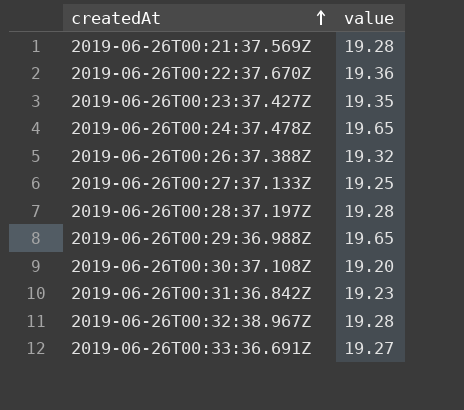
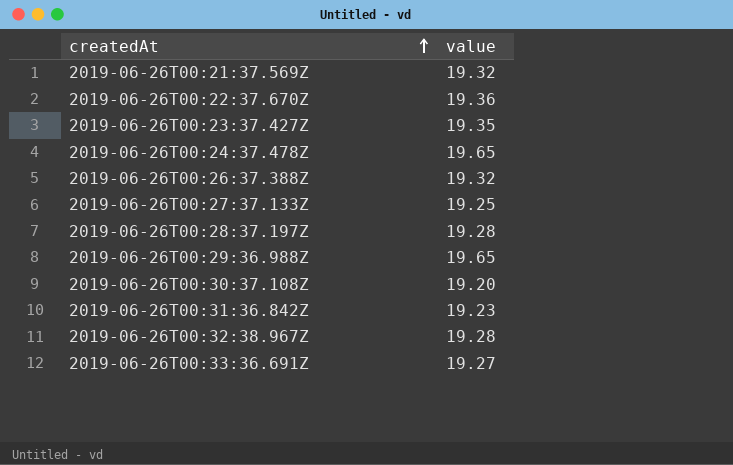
2019-06-26T00:21:37.569Z | value: 19.28 -> 19.32

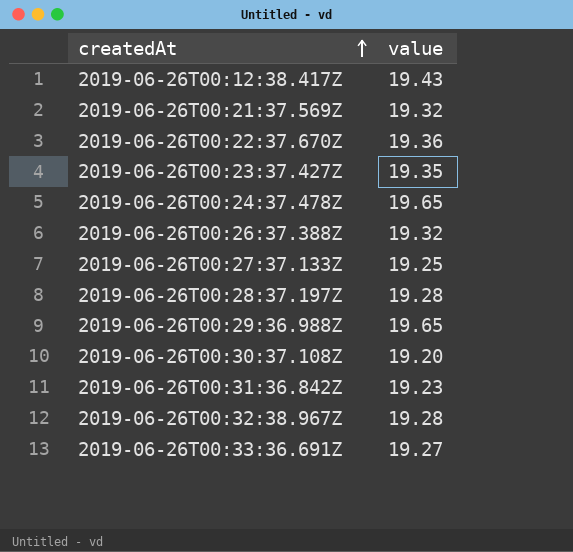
row 2019-06-26T00:12:38.417Z: none -> 19.43

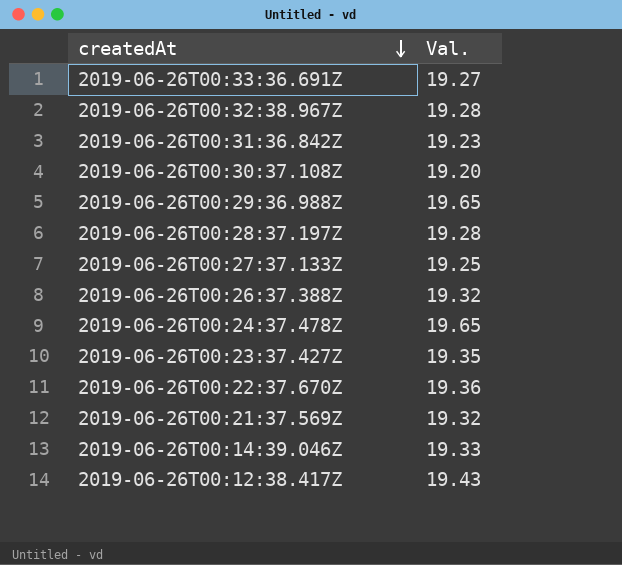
row order: createdAt ascending -> createdAt descending
column name: value -> Val.
row 2019-06-26T00:14:39.046Z: none -> 19.33

